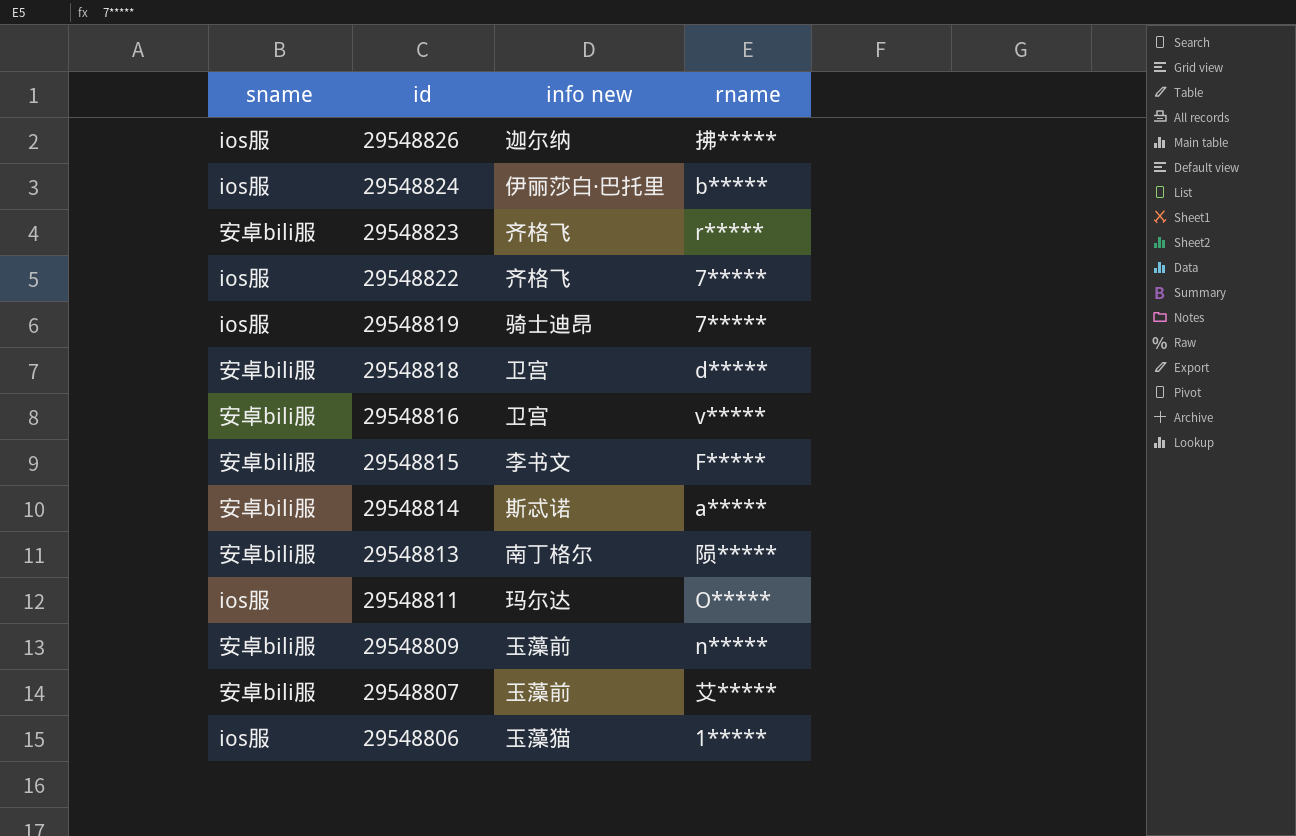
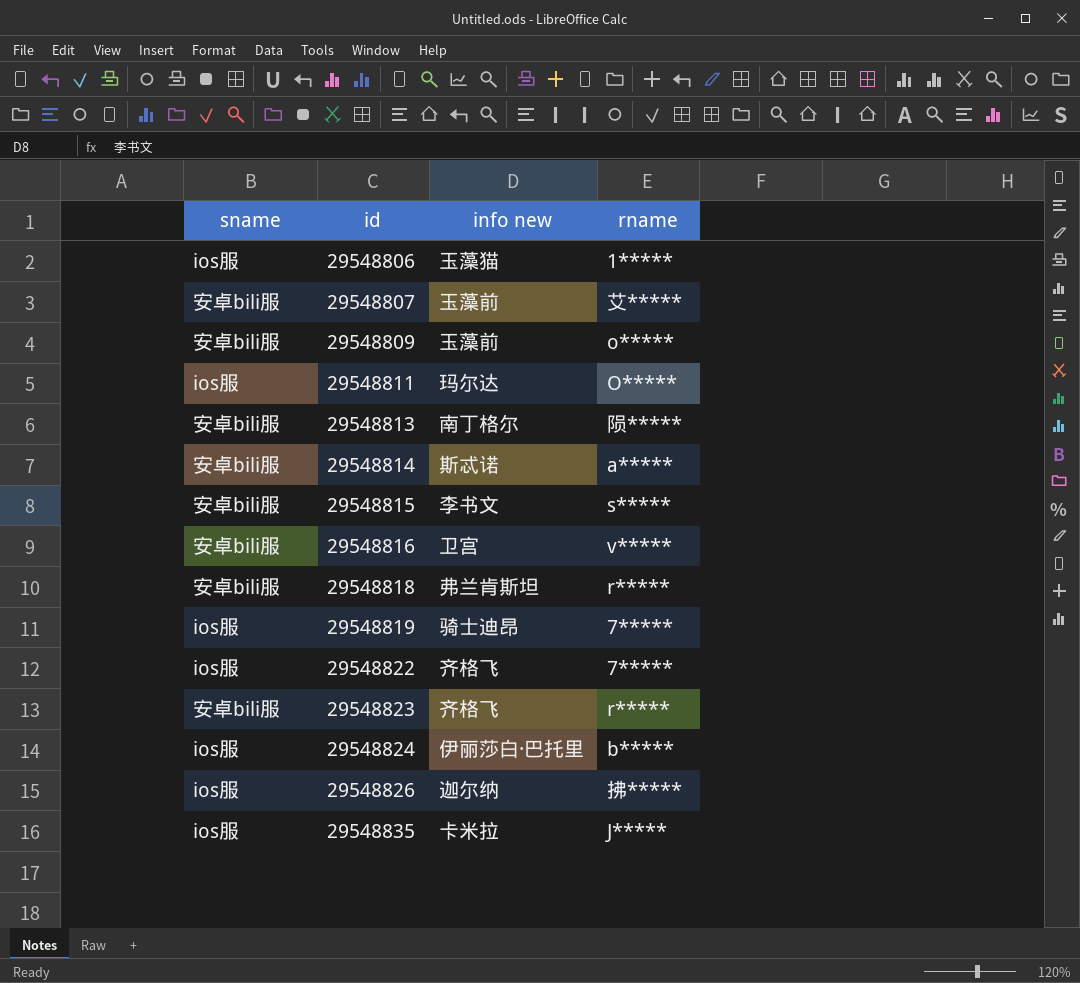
row order: id descending -> id ascending
29548809 | rname: n***** -> o*****
29548815 | rname: F***** -> s*****
29548818 | info new: 卫宫 -> 弗兰肯斯坦
29548818 | rname: d***** -> r*****
row 29548835: none -> ios服 | 卡米拉 | J*****

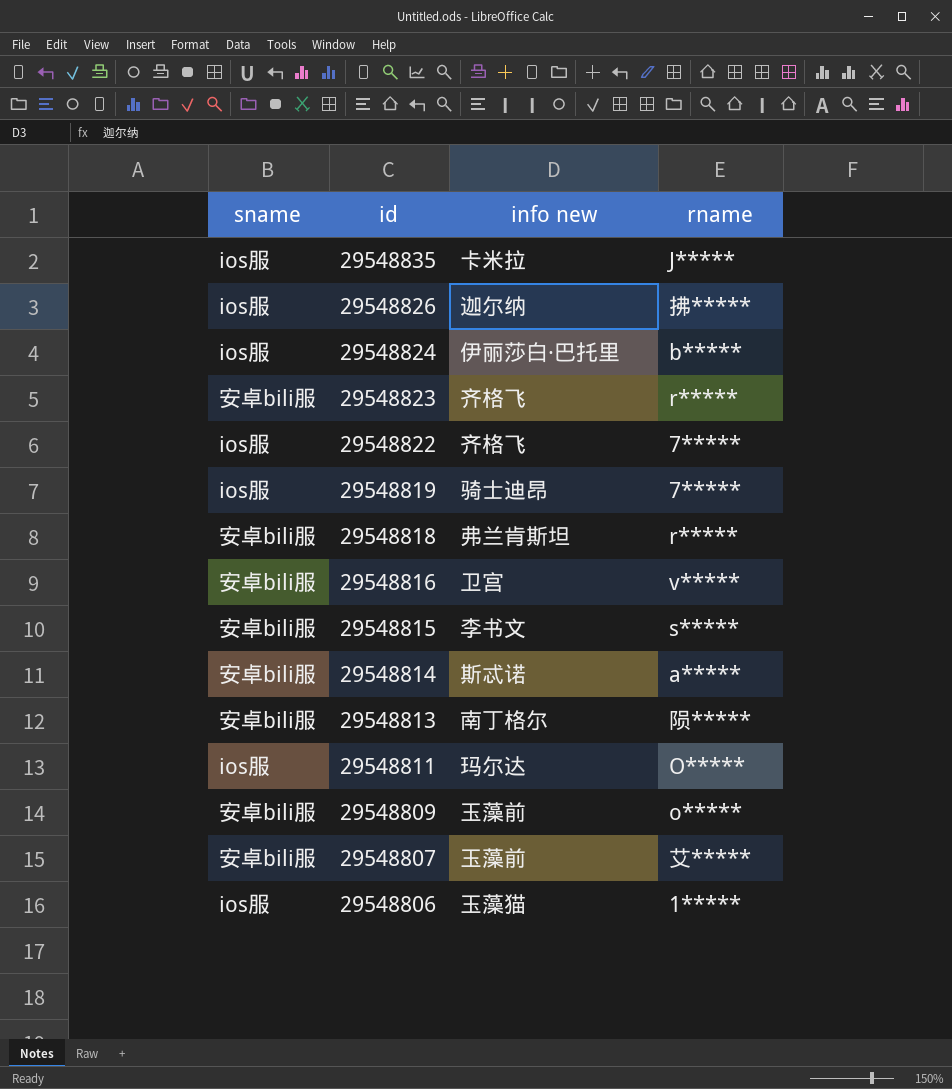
row order: id ascending -> id descending

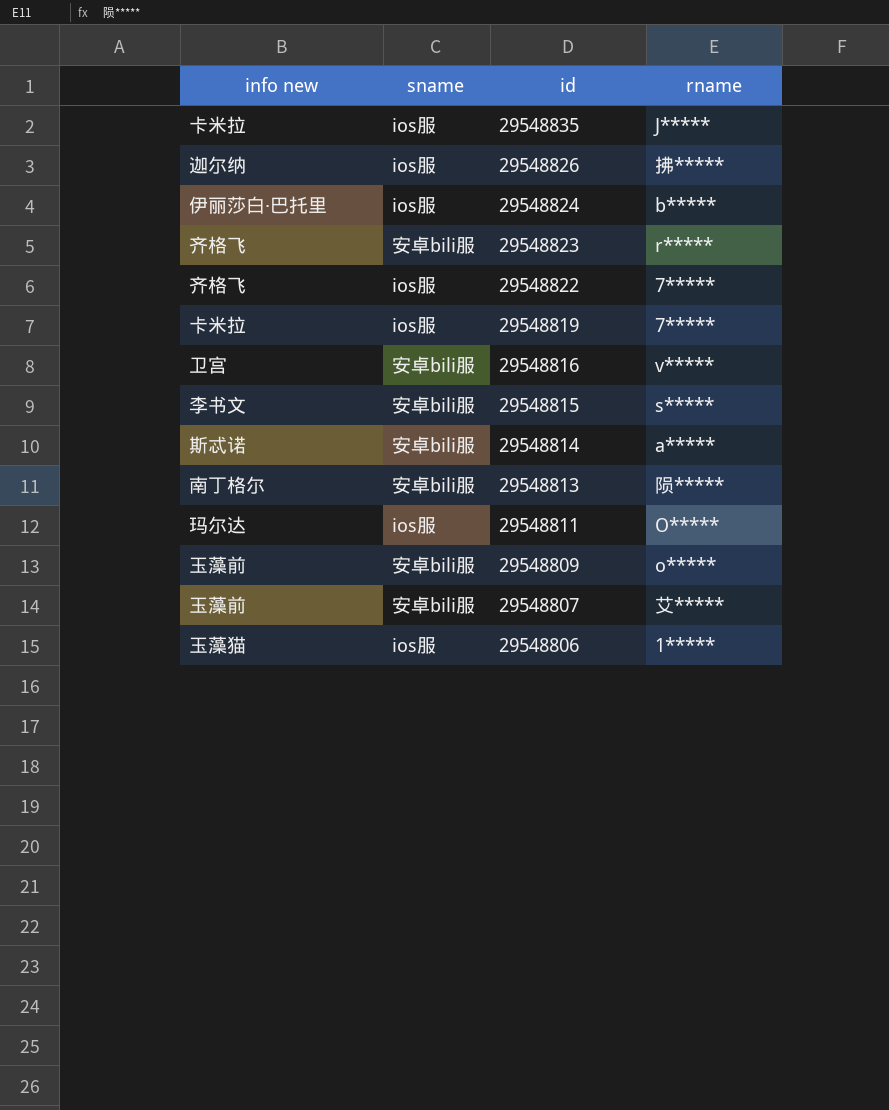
column info new | position: 3 -> 1
row 29548818: 安卓bili服 | 弗兰肯斯坦 | r***** -> none
29548819 | info new: 骑士迪昂 -> 卡米拉

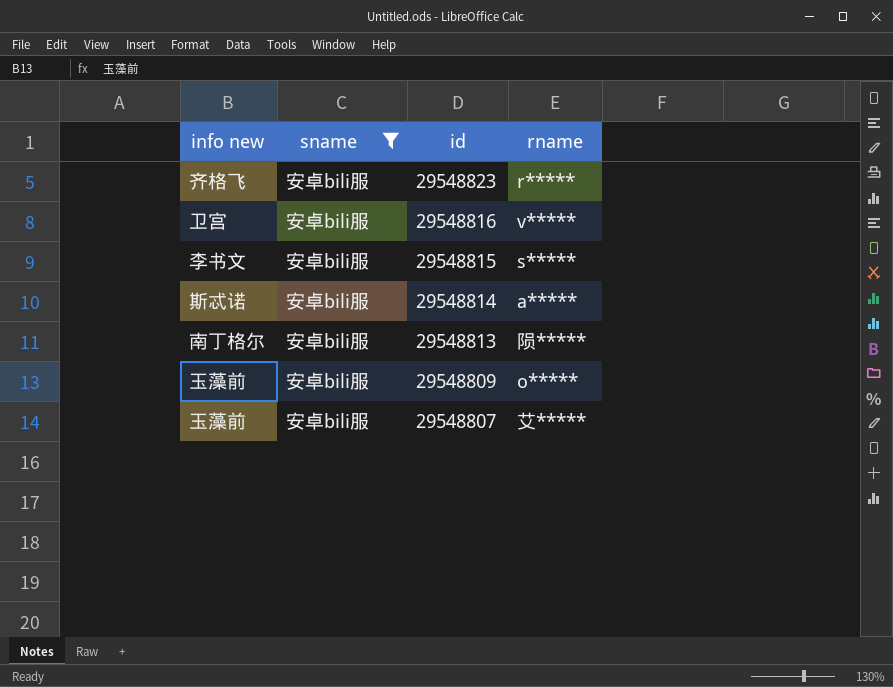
filter: none -> sname = 安卓bili服

